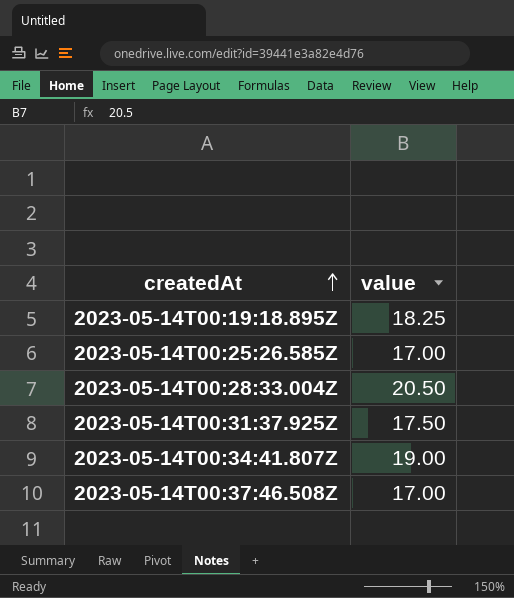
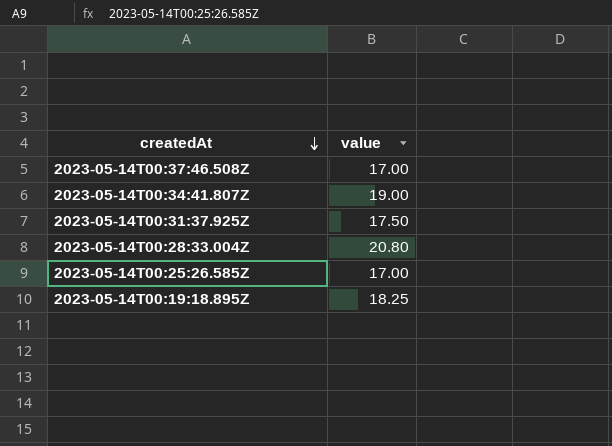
row order: createdAt ascending -> createdAt descending
2023-05-14T00:28:33.004Z | value: 20.50 -> 20.80

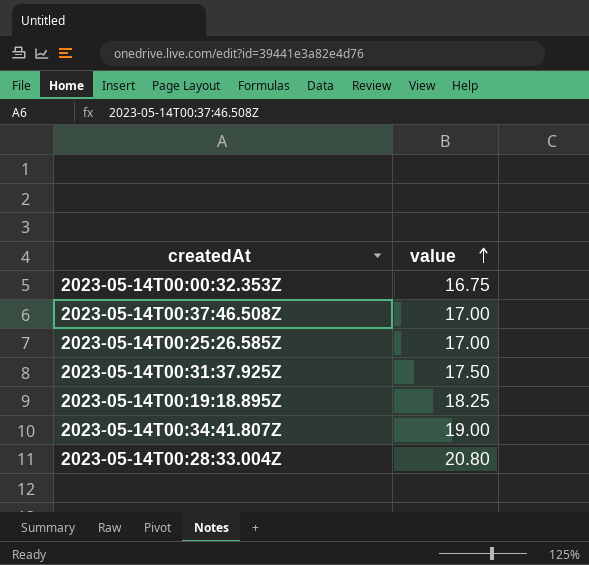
row order: createdAt descending -> value ascending
row 2023-05-14T00:00:32.353Z: none -> 16.75

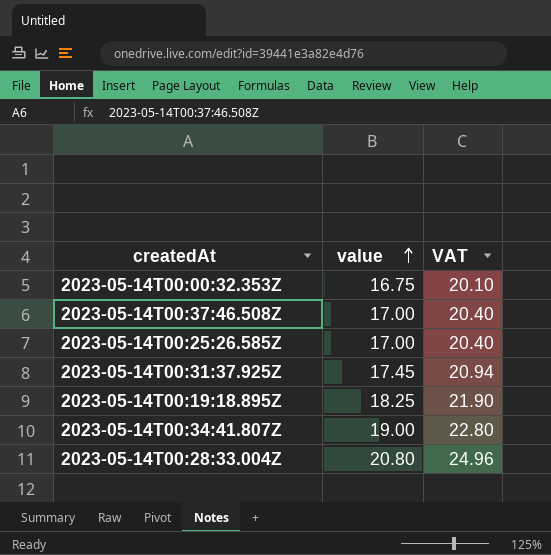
column VAT | formula: none -> [value] * 1.2
2023-05-14T00:31:37.925Z | value: 17.50 -> 17.45

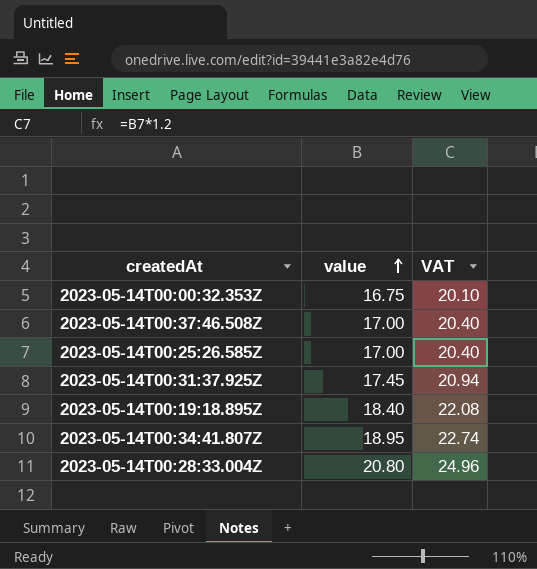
2023-05-14T00:19:18.895Z | value: 18.25 -> 18.40
2023-05-14T00:19:18.895Z | VAT: 21.90 -> 22.08
2023-05-14T00:34:41.807Z | value: 19.00 -> 18.95
2023-05-14T00:34:41.807Z | VAT: 22.80 -> 22.74

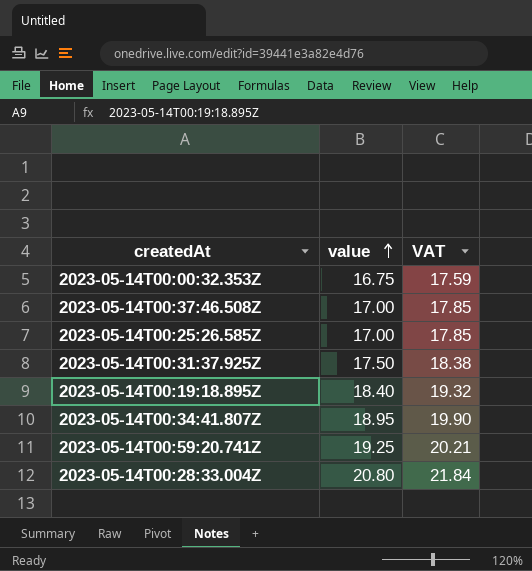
column VAT | formula: [value] * 1.2 -> [value] * 1.05
2023-05-14T00:31:37.925Z | value: 17.45 -> 17.50
row 2023-05-14T00:59:20.741Z: none -> 19.25 | 20.21

